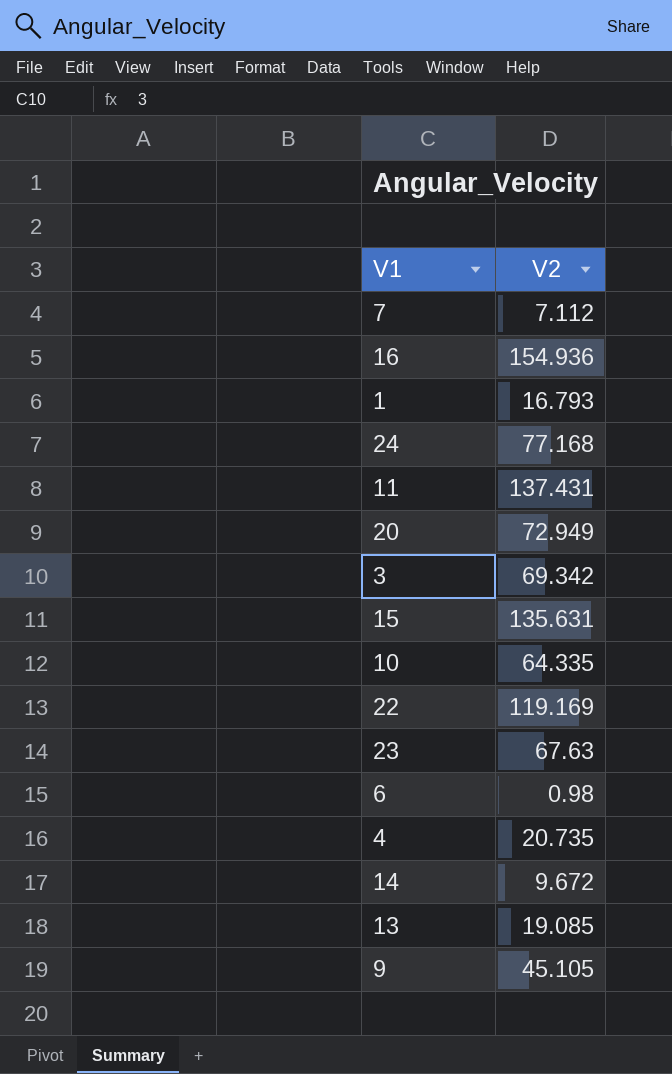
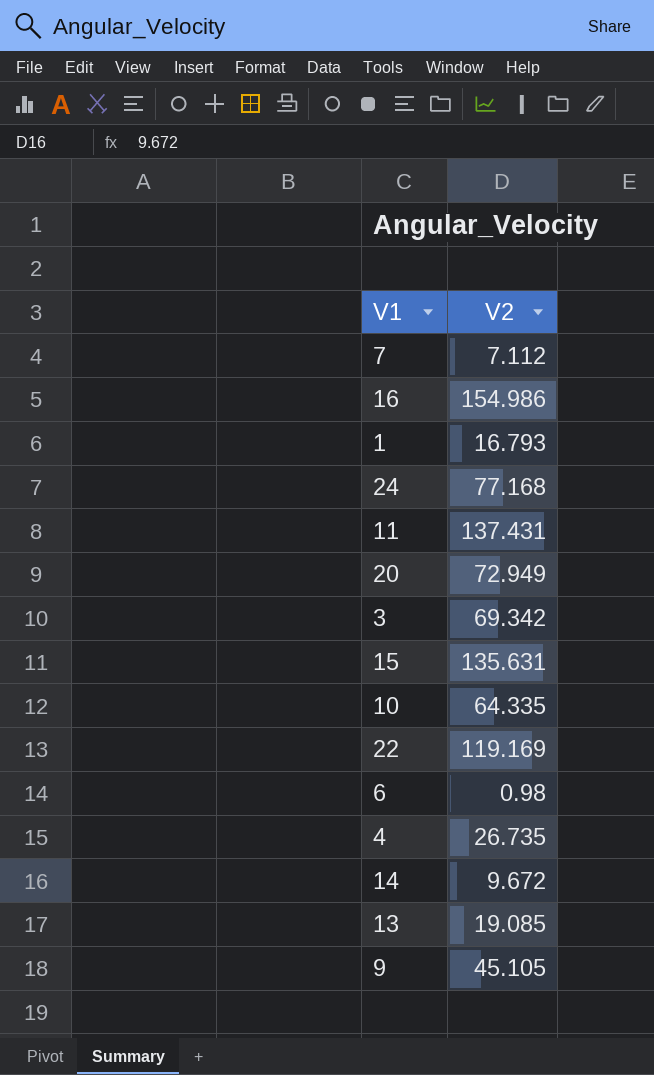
row 23: 67.63 -> none
16 | V2: 154.936 -> 154.986
4 | V2: 20.735 -> 26.735

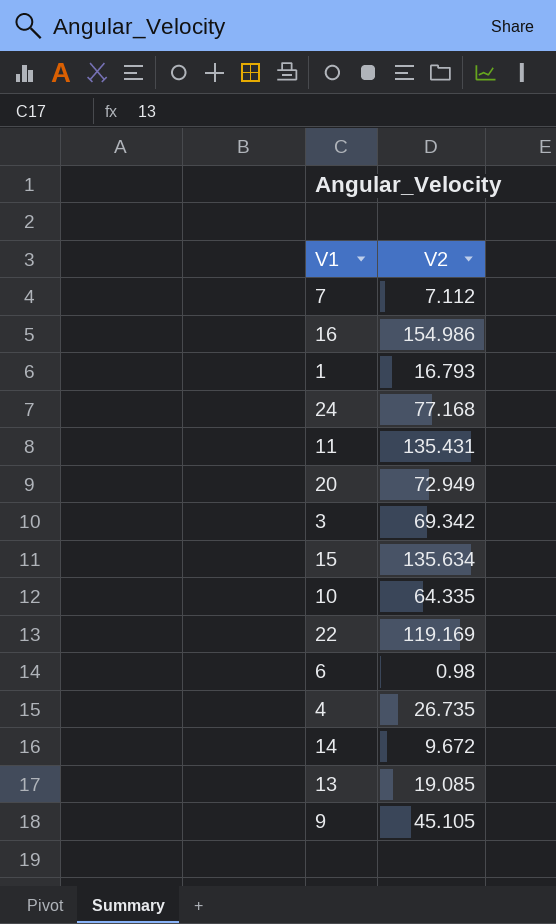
11 | V2: 137.431 -> 135.431
15 | V2: 135.631 -> 135.634

